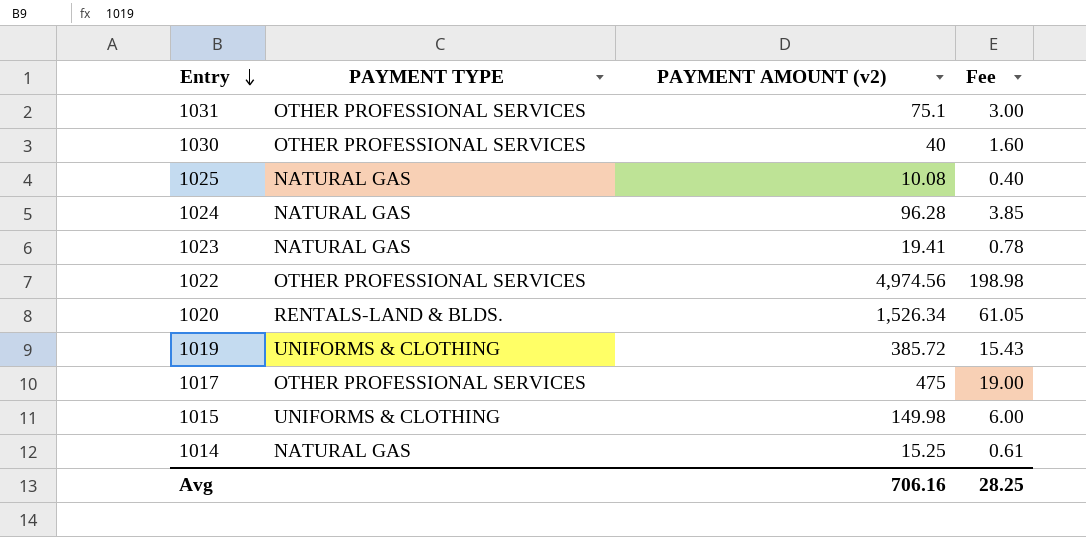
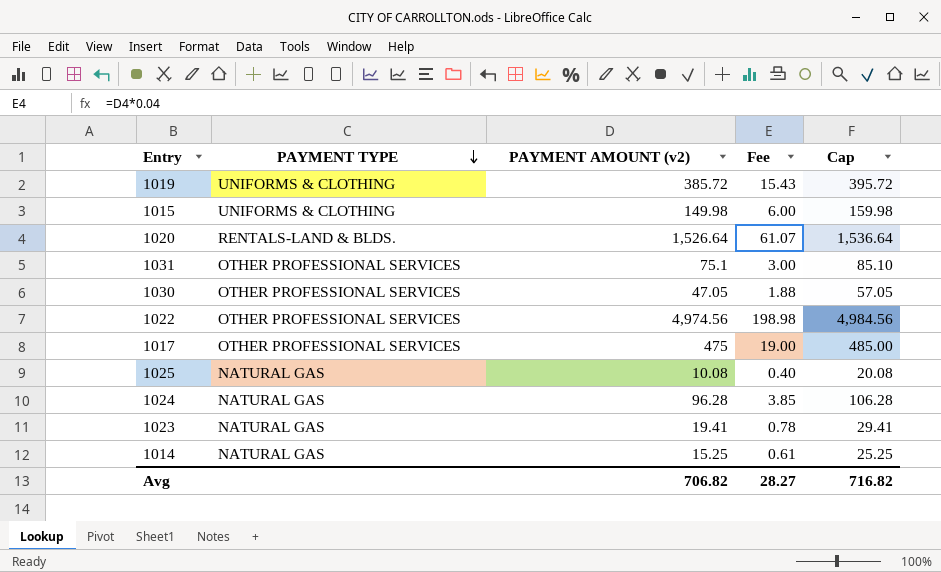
row order: Entry descending -> PAYMENT TYPE descending
column Cap | formula: none -> [PAYMENT AMOUNT (v2)] + 10
1020 | PAYMENT AMOUNT (v2): 1,526.34 -> 1,526.64
1020 | Fee: 61.05 -> 61.07
1030 | PAYMENT AMOUNT (v2): 40 -> 47.05
1030 | Fee: 1.60 -> 1.88
Avg | PAYMENT AMOUNT (v2): 706.16 -> 706.82
Avg | Fee: 28.25 -> 28.27

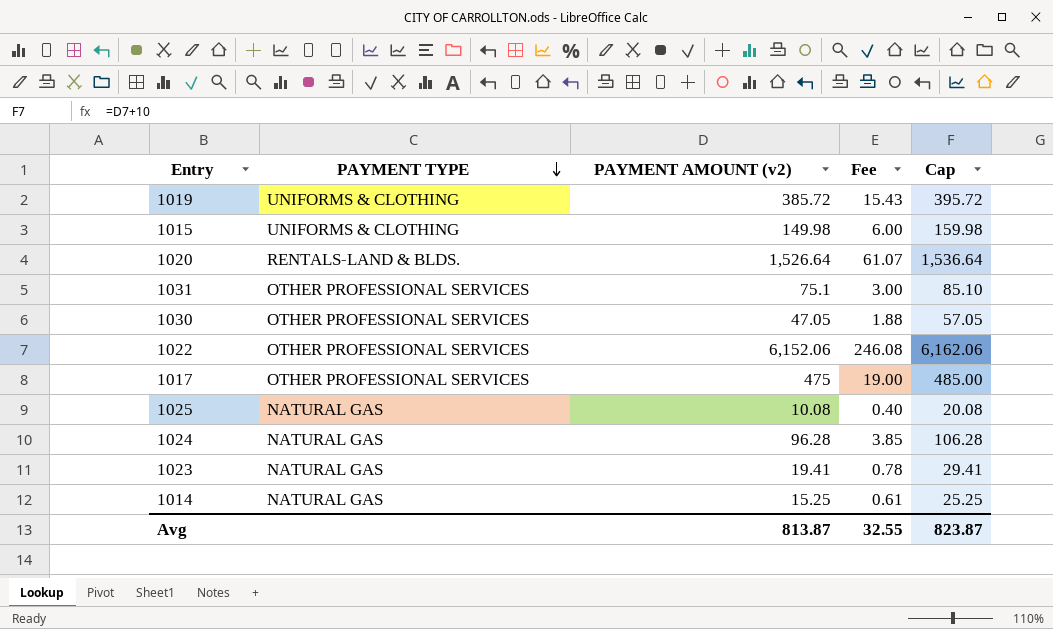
1022 | PAYMENT AMOUNT (v2): 4,974.56 -> 6,152.06
1022 | Fee: 198.98 -> 246.08
1022 | Cap: 4,984.56 -> 6,162.06
Avg | PAYMENT AMOUNT (v2): 706.82 -> 813.87
Avg | Fee: 28.27 -> 32.55
Avg | Cap: 716.82 -> 823.87

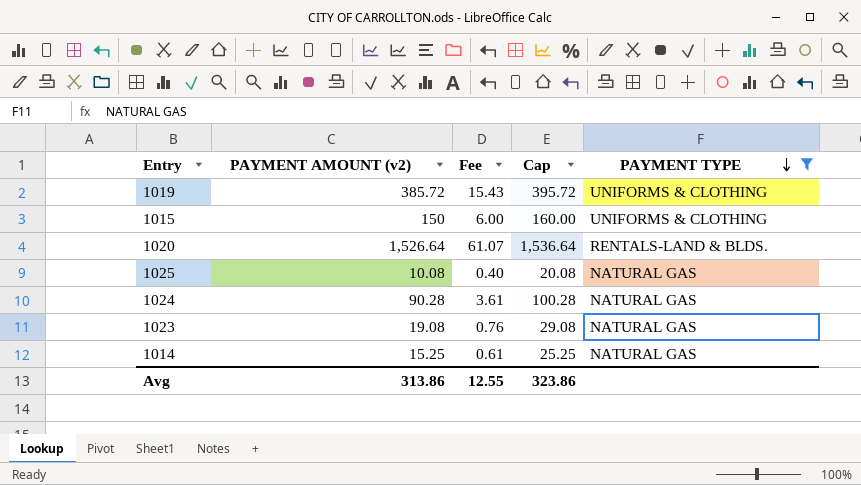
filter: none -> PAYMENT TYPE != OTHER PROFESSIONAL SERVICES
column PAYMENT TYPE | position: 2 -> 5
1015 | PAYMENT AMOUNT (v2): 149.98 -> 150
1015 | Cap: 159.98 -> 160.00
1024 | PAYMENT AMOUNT (v2): 96.28 -> 90.28
1024 | Fee: 3.85 -> 3.61
1024 | Cap: 106.28 -> 100.28
1023 | PAYMENT AMOUNT (v2): 19.41 -> 19.08
1023 | Fee: 0.78 -> 0.76
1023 | Cap: 29.41 -> 29.08
Avg | PAYMENT AMOUNT (v2): 813.87 -> 313.86
Avg | Fee: 32.55 -> 12.55
Avg | Cap: 823.87 -> 323.86

